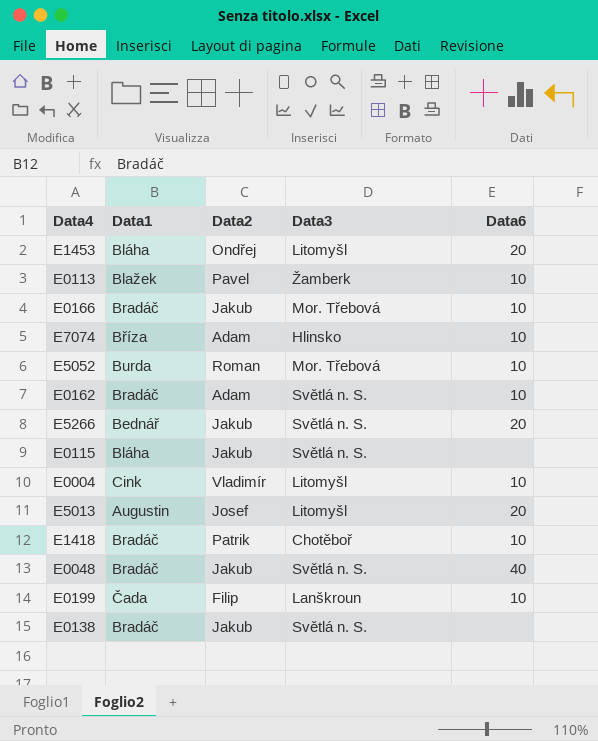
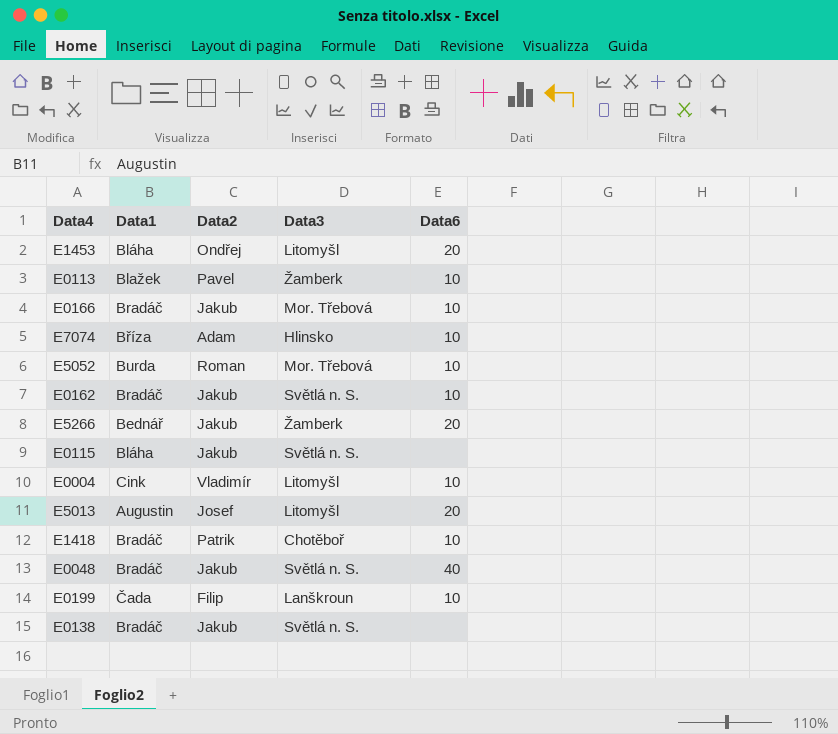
E0162 | Data2: Adam -> Jakub
E5266 | Data3: Světlá n. S. -> Žamberk

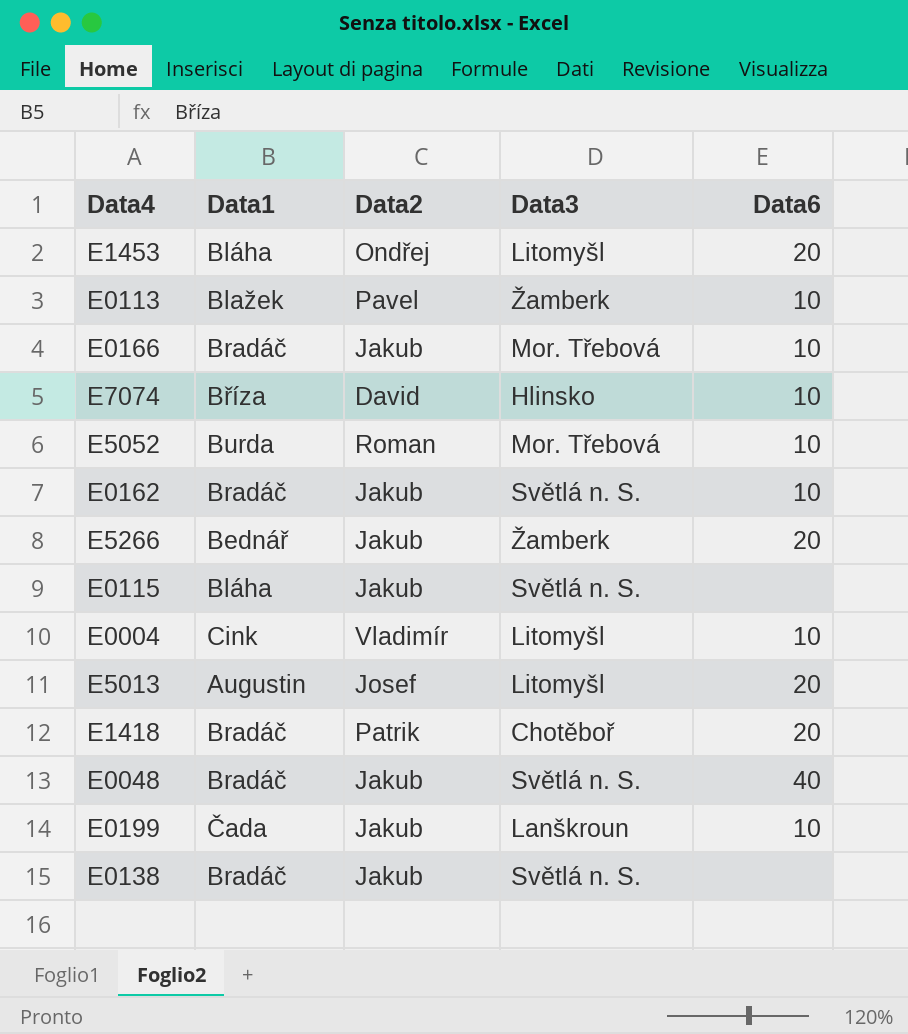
E7074 | Data2: Adam -> David
E1418 | Data6: 10 -> 20
E0199 | Data2: Filip -> Jakub

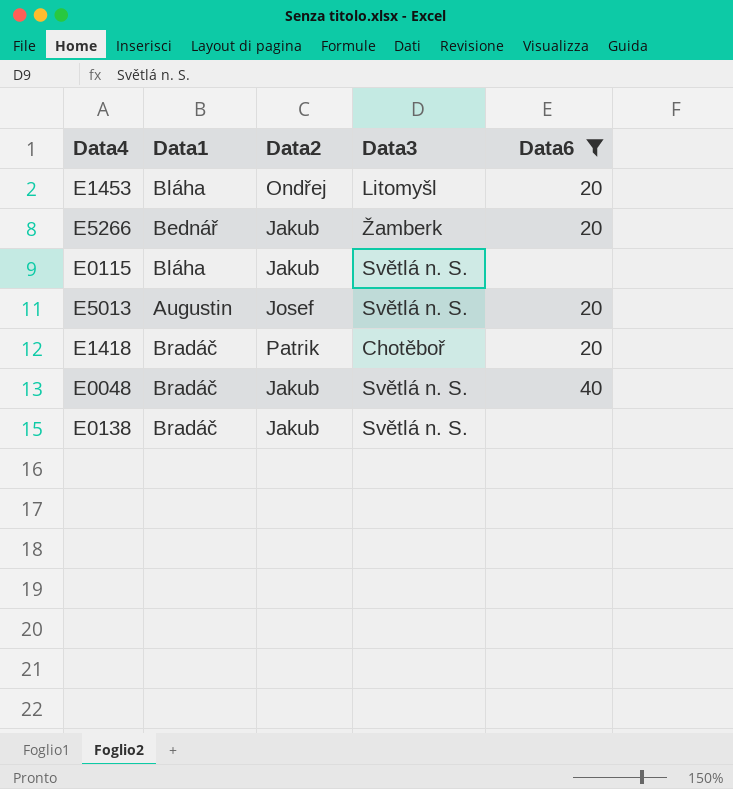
filter: none -> Data6 != 10
E5013 | Data3: Litomyšl -> Světlá n. S.

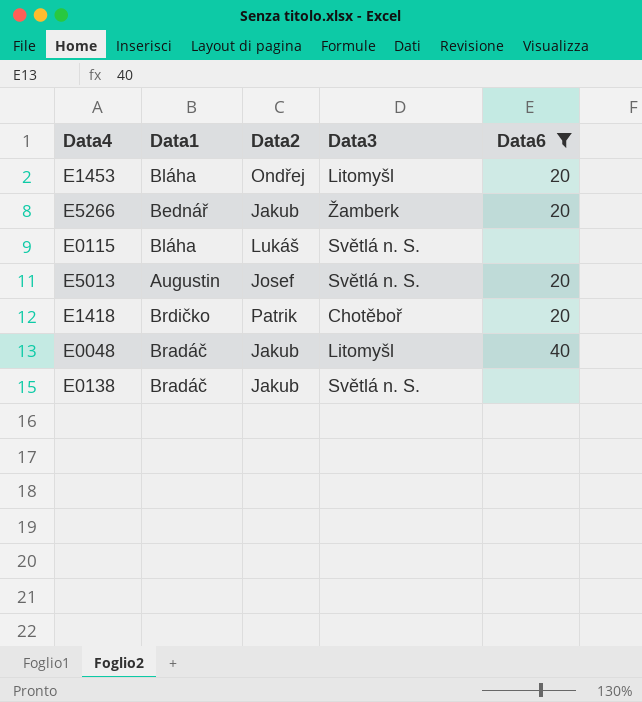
E0115 | Data2: Jakub -> Lukáš
E1418 | Data1: Bradáč -> Brdičko
E0048 | Data3: Světlá n. S. -> Litomyšl

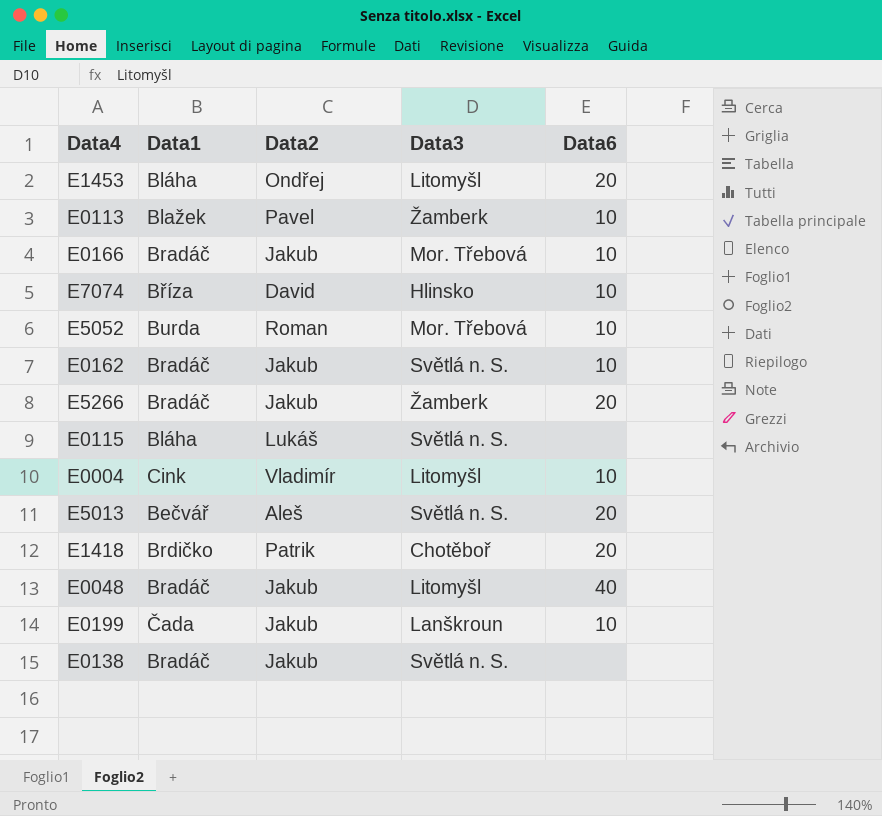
filter: Data6 != 10 -> none
E5266 | Data1: Bednář -> Bradáč
E5013 | Data1: Augustin -> Bečvář
E5013 | Data2: Josef -> Aleš

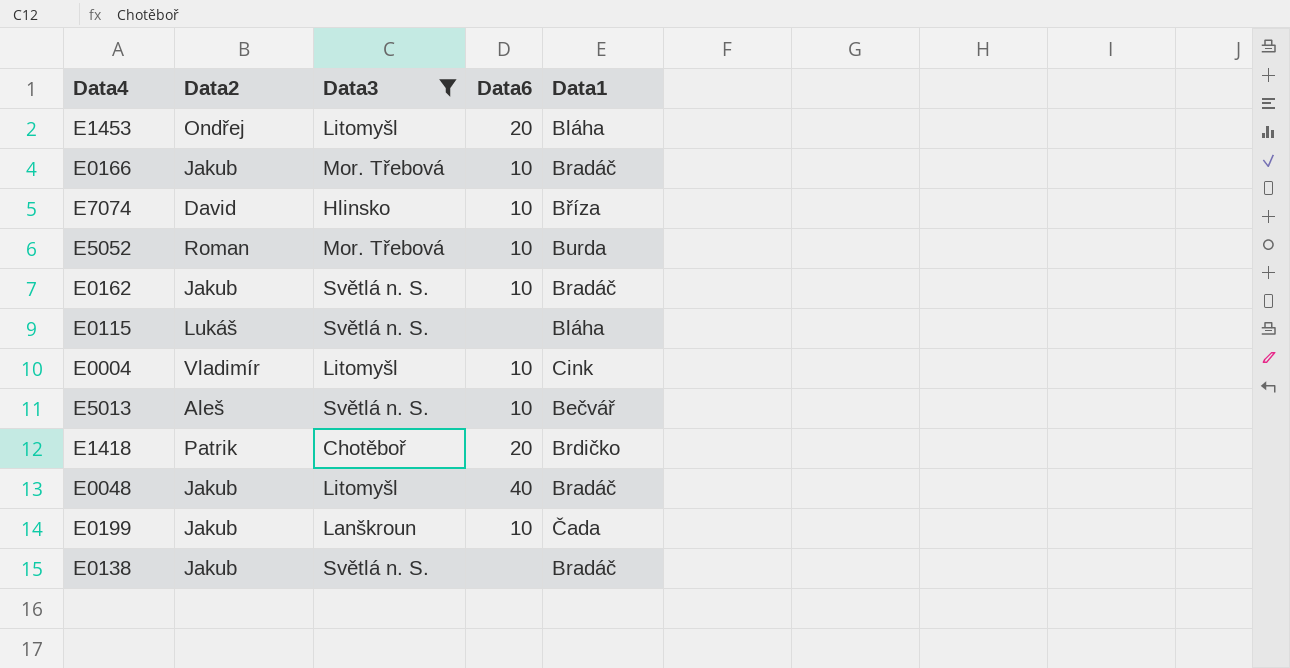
filter: none -> Data3 != Žamberk
column Data1 | position: 2 -> 5
E5013 | Data6: 20 -> 10

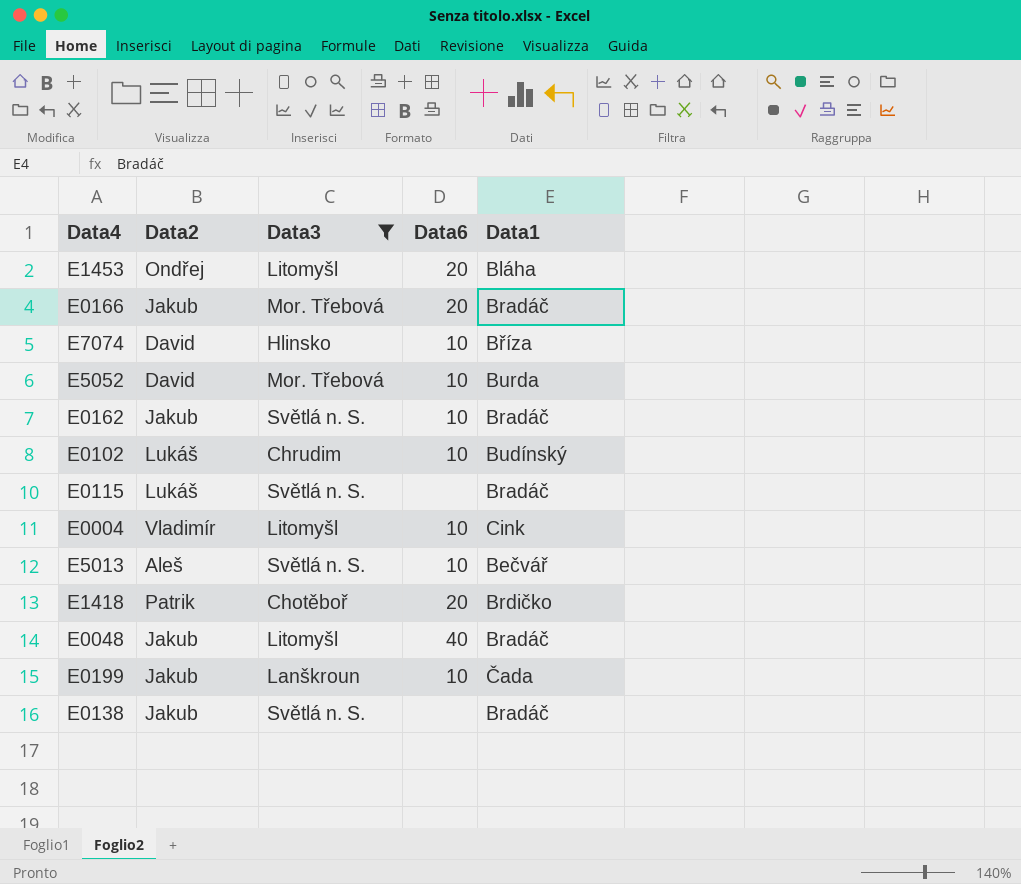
E0166 | Data6: 10 -> 20
E5052 | Data2: Roman -> David
row E0102: none -> Lukáš | Chrudim | 10 | Budínský
E0115 | Data1: Bláha -> Bradáč

